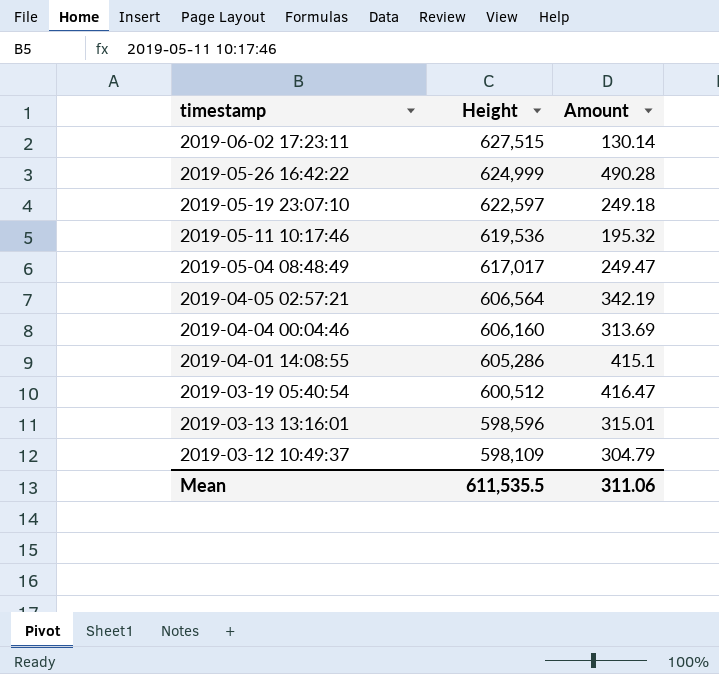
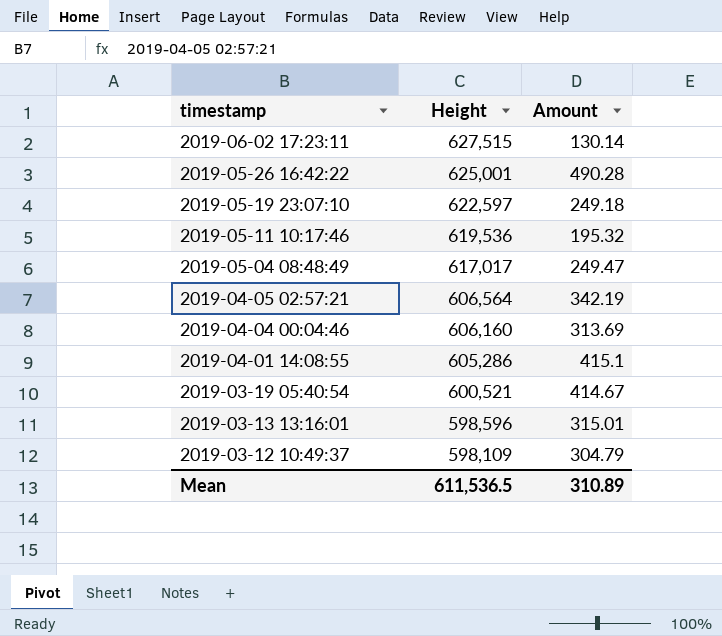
2019-05-26 16:42:22 | Height: 624,999 -> 625,001
2019-03-19 05:40:54 | Height: 600,512 -> 600,521
2019-03-19 05:40:54 | Amount: 416.47 -> 414.67
Mean | Height: 611,535.5 -> 611,536.5
Mean | Amount: 311.06 -> 310.89

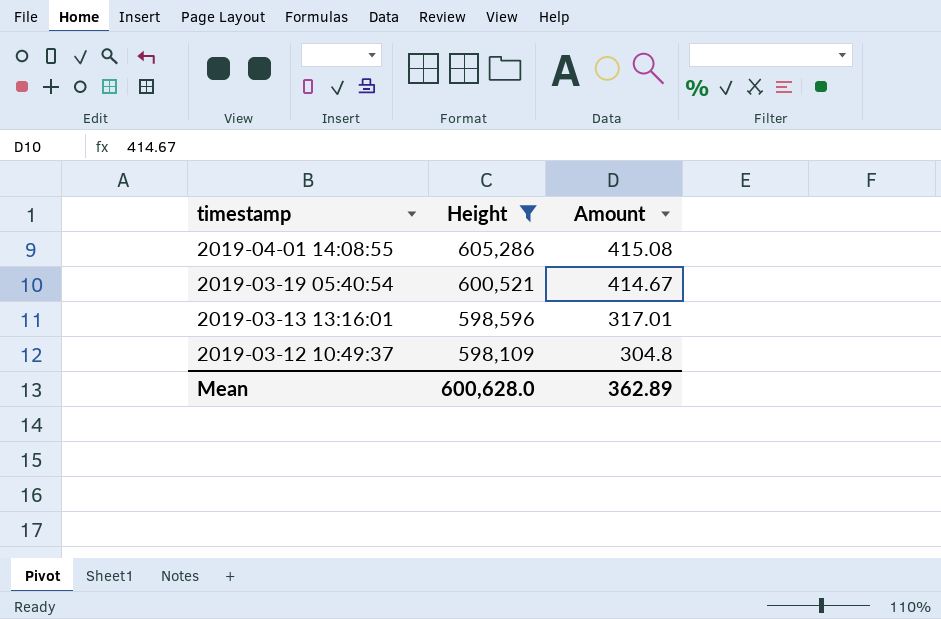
filter: none -> Height <= 605,286
2019-04-01 14:08:55 | Amount: 415.1 -> 415.08
2019-03-13 13:16:01 | Amount: 315.01 -> 317.01
2019-03-12 10:49:37 | Amount: 304.79 -> 304.8
Mean | Height: 611,536.5 -> 600,628.0
Mean | Amount: 310.89 -> 362.89

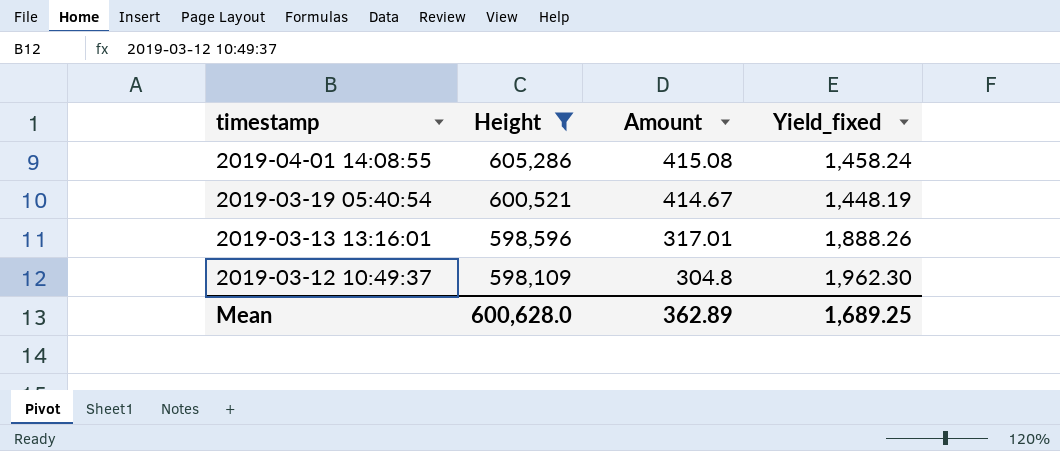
column Yield_fixed | formula: none -> [Height] / [Amount]

